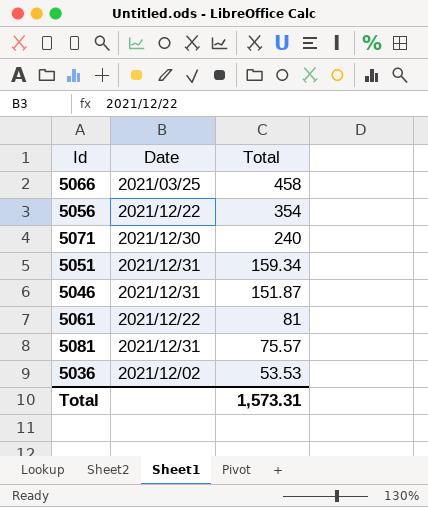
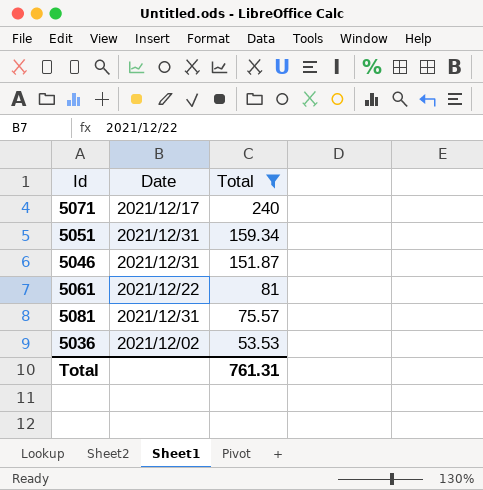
filter: none -> Total <= 240
5071 | Date: 2021/12/30 -> 2021/12/17
Total | Total: 1,573.31 -> 761.31

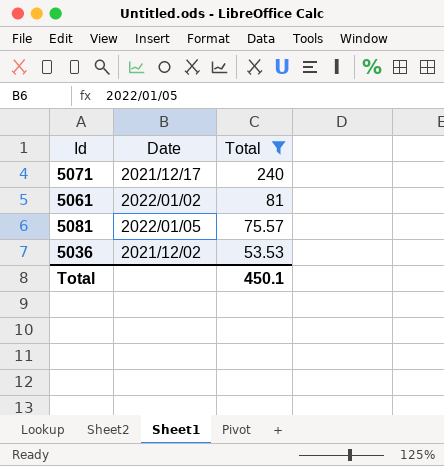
row 5051: 2021/12/31 | 159.34 -> none
row 5046: 2021/12/31 | 151.87 -> none
5061 | Date: 2021/12/22 -> 2022/01/02
5081 | Date: 2021/12/31 -> 2022/01/05
Total | Total: 761.31 -> 450.1

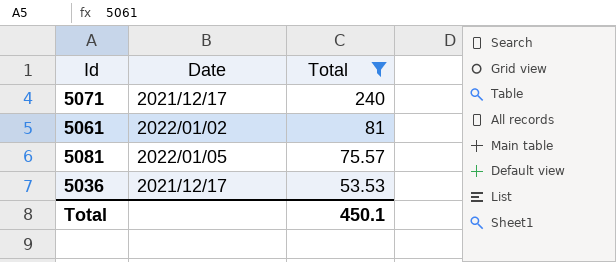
5036 | Date: 2021/12/02 -> 2021/12/17

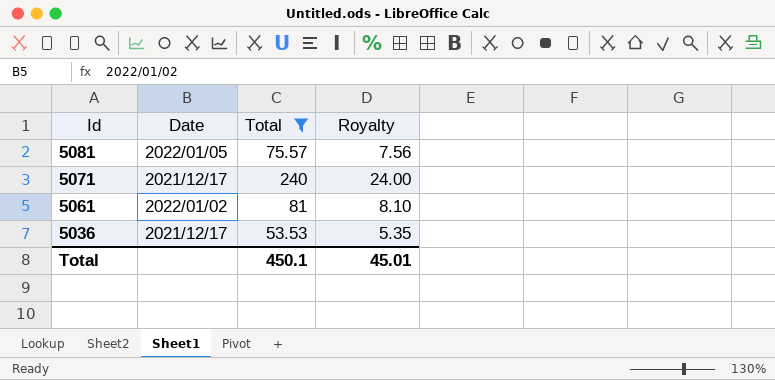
row order: Total descending -> Id descending
column Royalty | formula: none -> [Total] * 0.1

